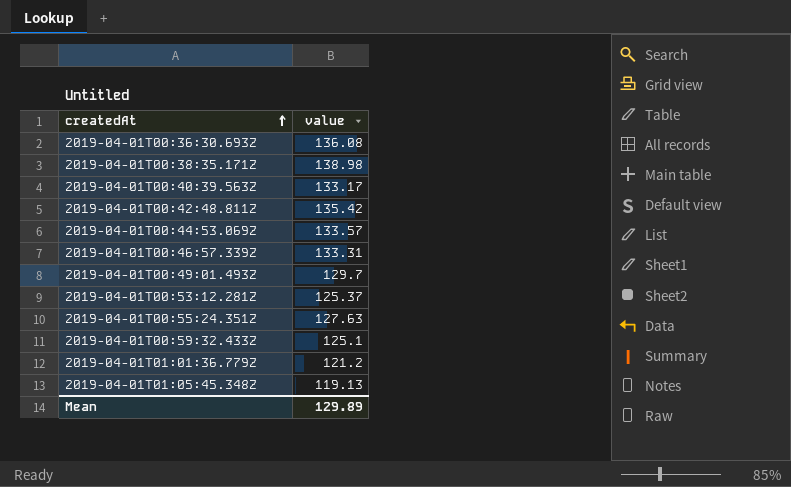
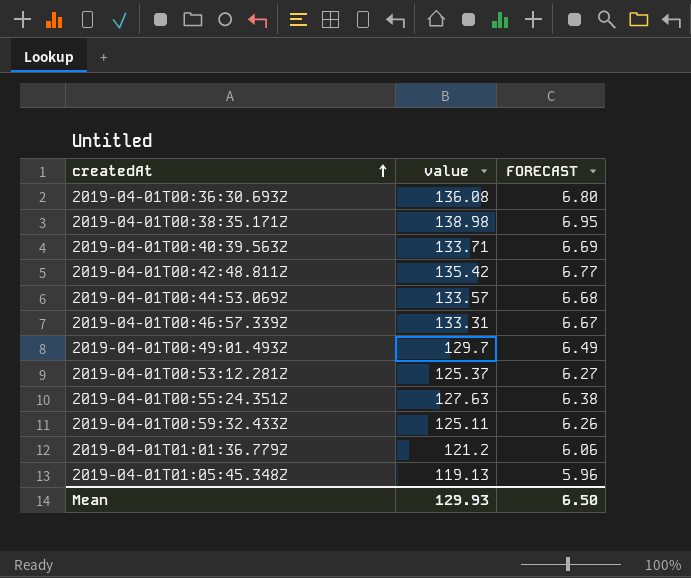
column FORECAST | formula: none -> [value] * 0.05
2019-04-01T00:40:39.563Z | value: 133.17 -> 133.71
2019-04-01T00:59:32.433Z | value: 125.1 -> 125.11
Mean | value: 129.89 -> 129.93

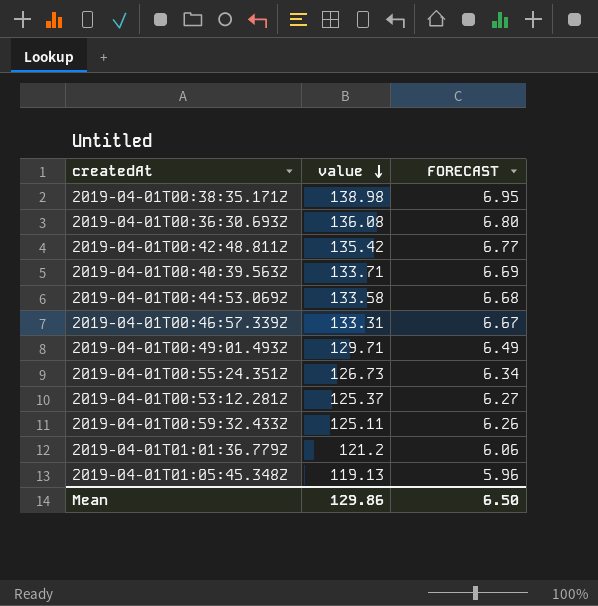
row order: createdAt ascending -> value descending
2019-04-01T00:44:53.069Z | value: 133.57 -> 133.58
2019-04-01T00:49:01.493Z | value: 129.7 -> 129.71
2019-04-01T00:55:24.351Z | value: 127.63 -> 126.73
2019-04-01T00:55:24.351Z | FORECAST: 6.38 -> 6.34
Mean | value: 129.93 -> 129.86

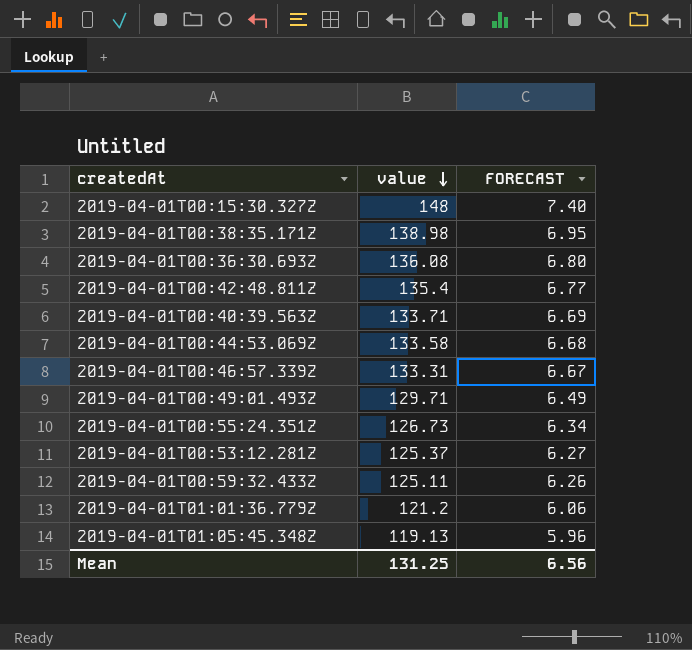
row 2019-04-01T00:15:30.327Z: none -> 148 | 7.40
2019-04-01T00:42:48.811Z | value: 135.42 -> 135.4
Mean | value: 129.86 -> 131.25
Mean | FORECAST: 6.50 -> 6.56

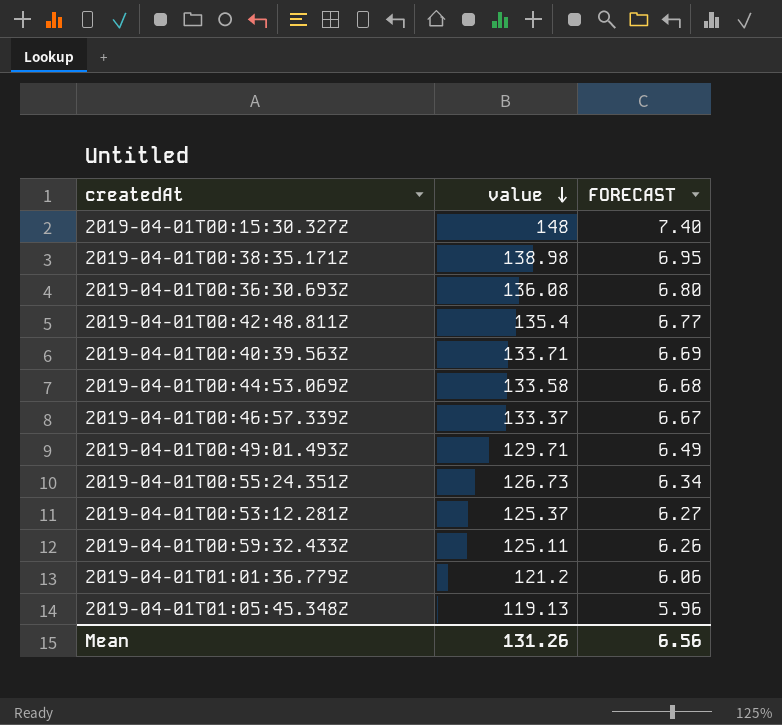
2019-04-01T00:46:57.339Z | value: 133.31 -> 133.37
Mean | value: 131.25 -> 131.26

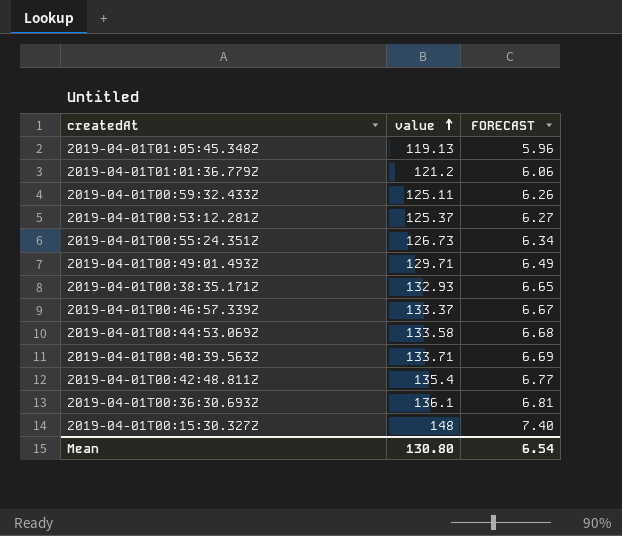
row order: value descending -> value ascending
2019-04-01T00:38:35.171Z | value: 138.98 -> 132.93
2019-04-01T00:38:35.171Z | FORECAST: 6.95 -> 6.65
2019-04-01T00:36:30.693Z | value: 136.08 -> 136.1
2019-04-01T00:36:30.693Z | FORECAST: 6.80 -> 6.81
Mean | value: 131.26 -> 130.80
Mean | FORECAST: 6.56 -> 6.54

